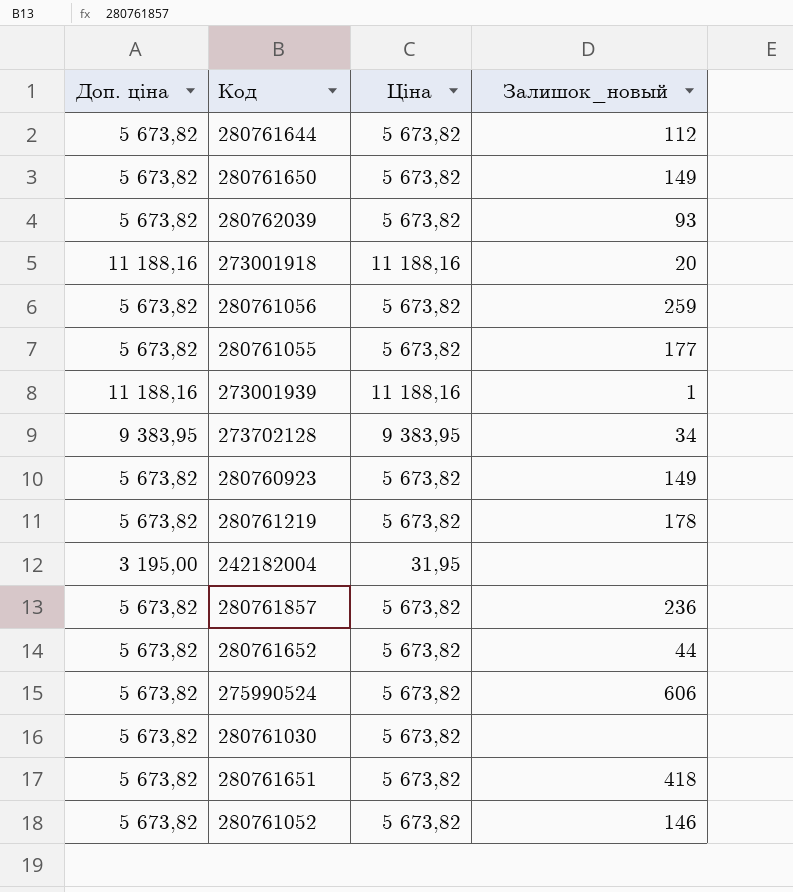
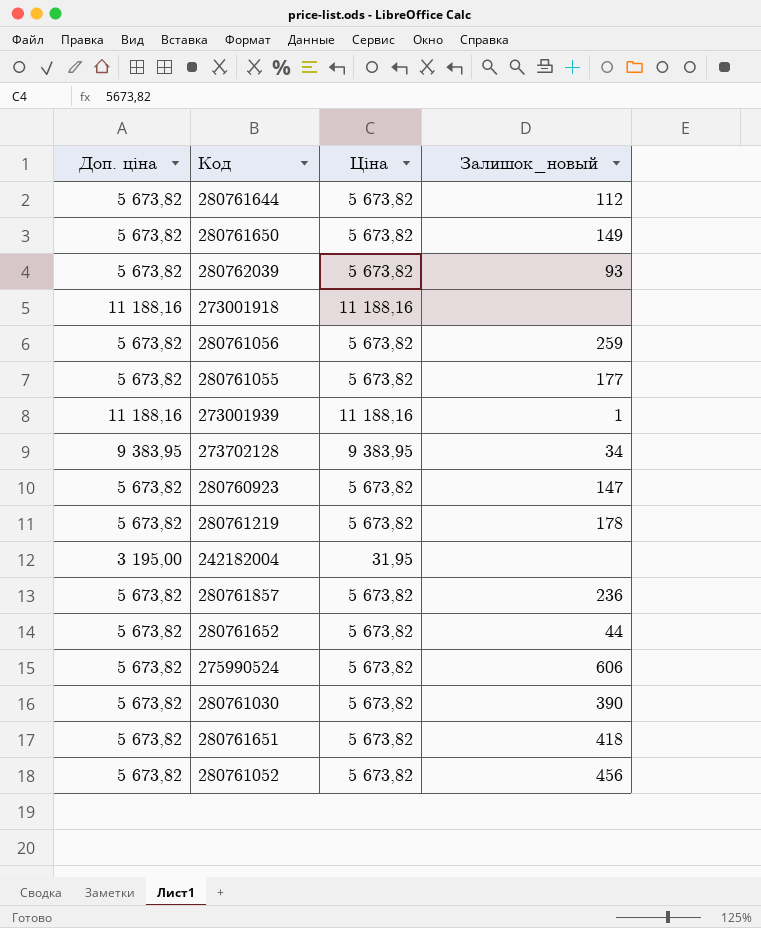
273001918 | Залишок_новый: 20 -> none
280760923 | Залишок_новый: 149 -> 147
280761030 | Залишок_новый: none -> 390
280761052 | Залишок_новый: 146 -> 456

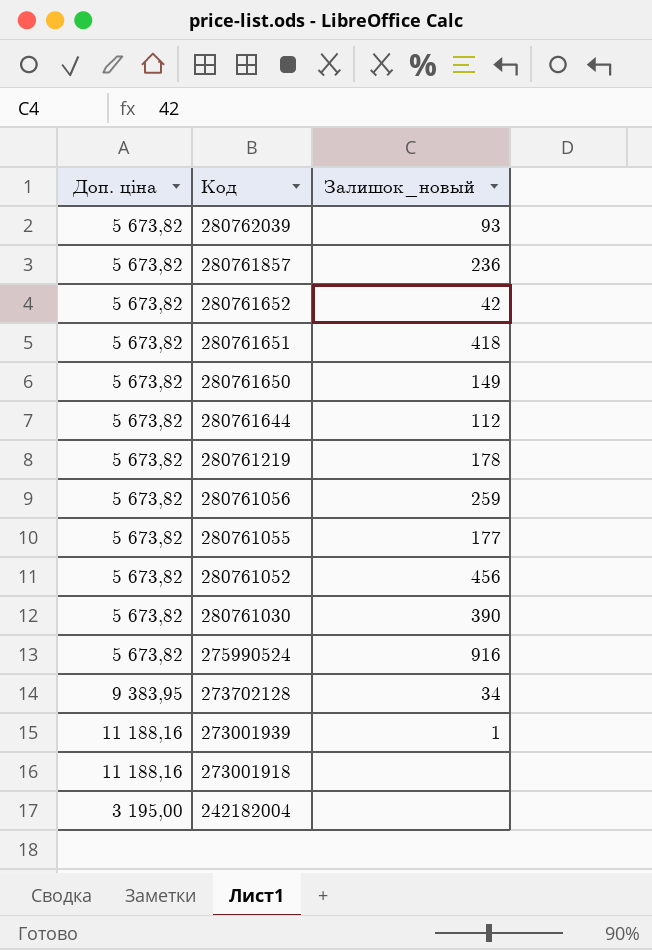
row order: none -> Код descending
column Ціна | position: 3 -> none
row 280760923: 5 673,82 | 5 673,82 | 147 -> none
280761652 | Залишок_новый: 44 -> 42
275990524 | Залишок_новый: 606 -> 916

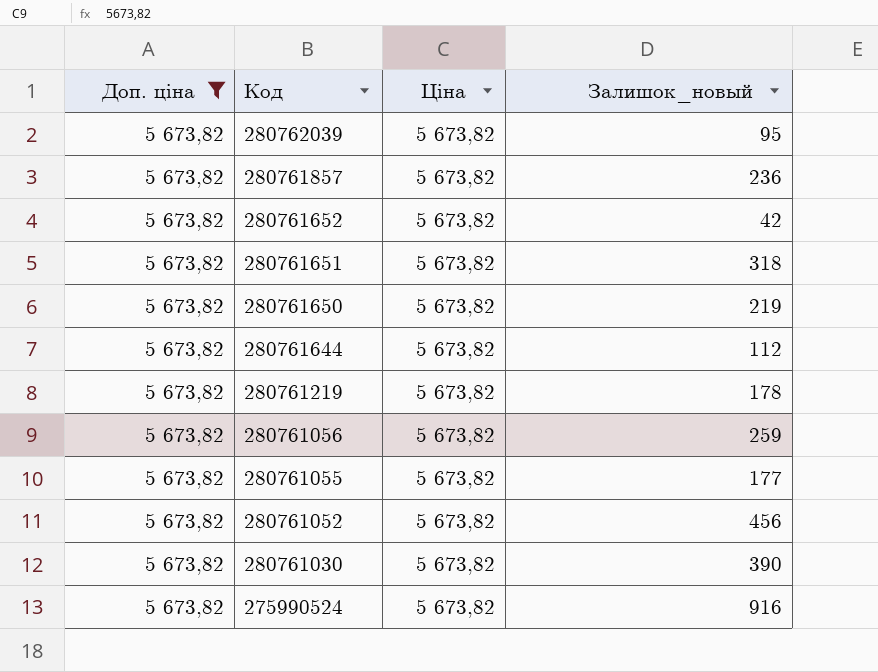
filter: none -> Доп. ціна = 5 673,82
column Ціна | position: none -> 3
280762039 | Залишок_новый: 93 -> 95
280761651 | Залишок_новый: 418 -> 318
280761650 | Залишок_новый: 149 -> 219

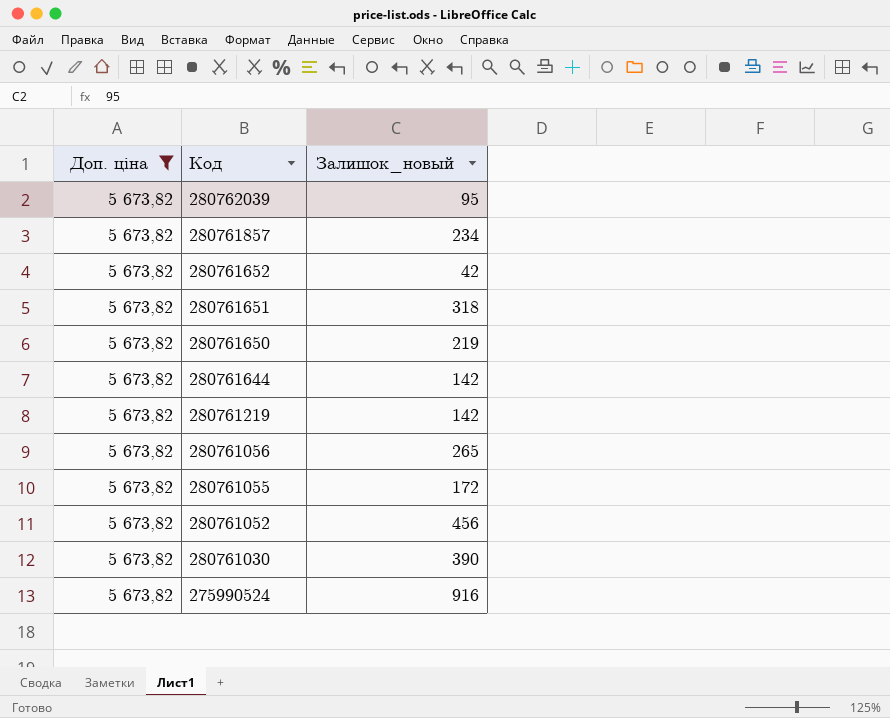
column Ціна | position: 3 -> none
280761857 | Залишок_новый: 236 -> 234
280761644 | Залишок_новый: 112 -> 142
280761219 | Залишок_новый: 178 -> 142
280761056 | Залишок_новый: 259 -> 265
280761055 | Залишок_новый: 177 -> 172

